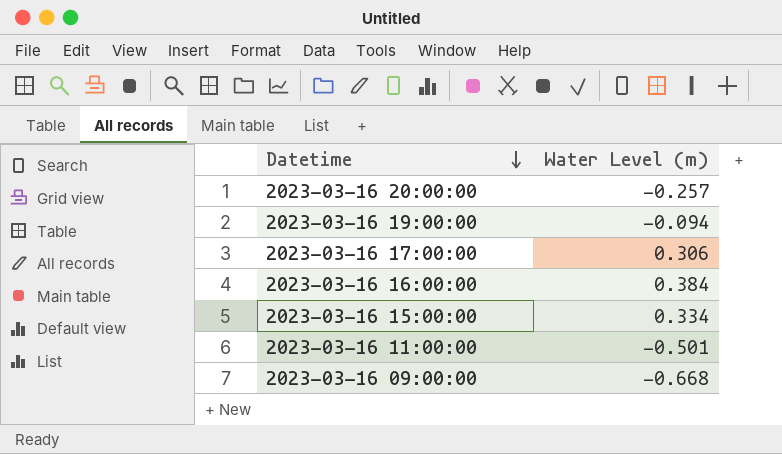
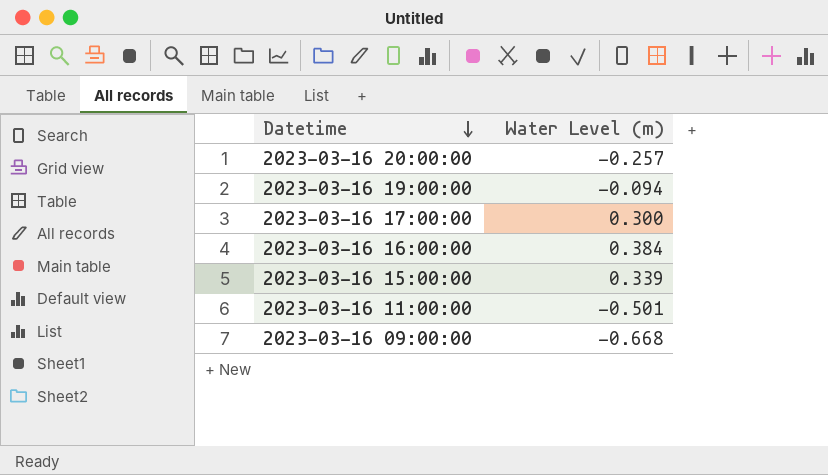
2023-03-16 17:00:00 | Water Level (m): 0.306 -> 0.300
2023-03-16 15:00:00 | Water Level (m): 0.334 -> 0.339

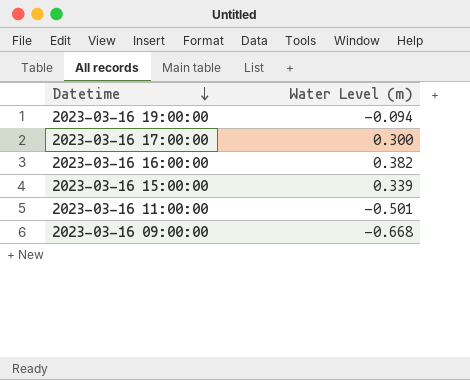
row 2023-03-16 20:00:00: -0.257 -> none
2023-03-16 16:00:00 | Water Level (m): 0.384 -> 0.382

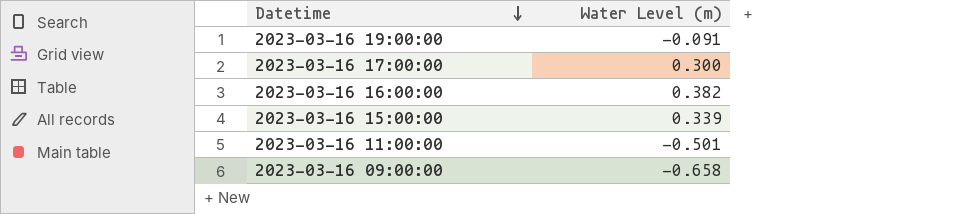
2023-03-16 19:00:00 | Water Level (m): -0.094 -> -0.091
2023-03-16 09:00:00 | Water Level (m): -0.668 -> -0.658

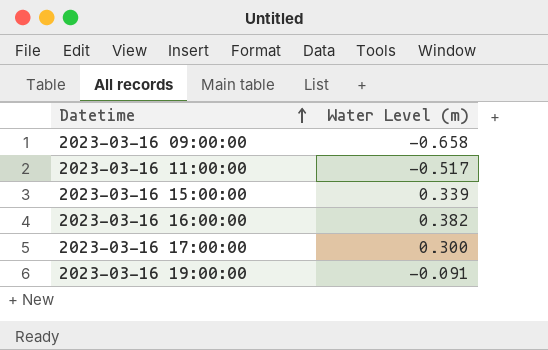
row order: Datetime descending -> Datetime ascending
2023-03-16 11:00:00 | Water Level (m): -0.501 -> -0.517

